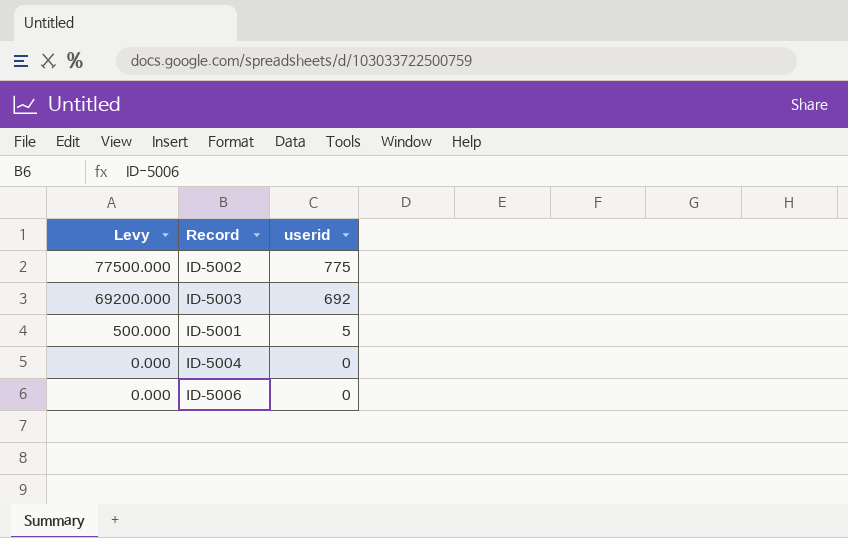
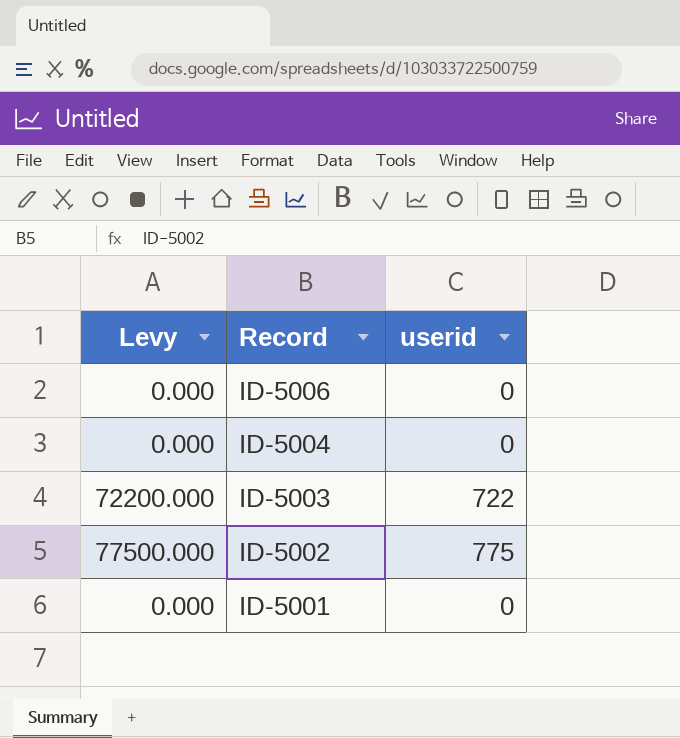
row order: Levy descending -> Record descending
ID-5003 | Levy: 69200.000 -> 72200.000
ID-5003 | userid: 692 -> 722
ID-5001 | Levy: 500.000 -> 0.000
ID-5001 | userid: 5 -> 0

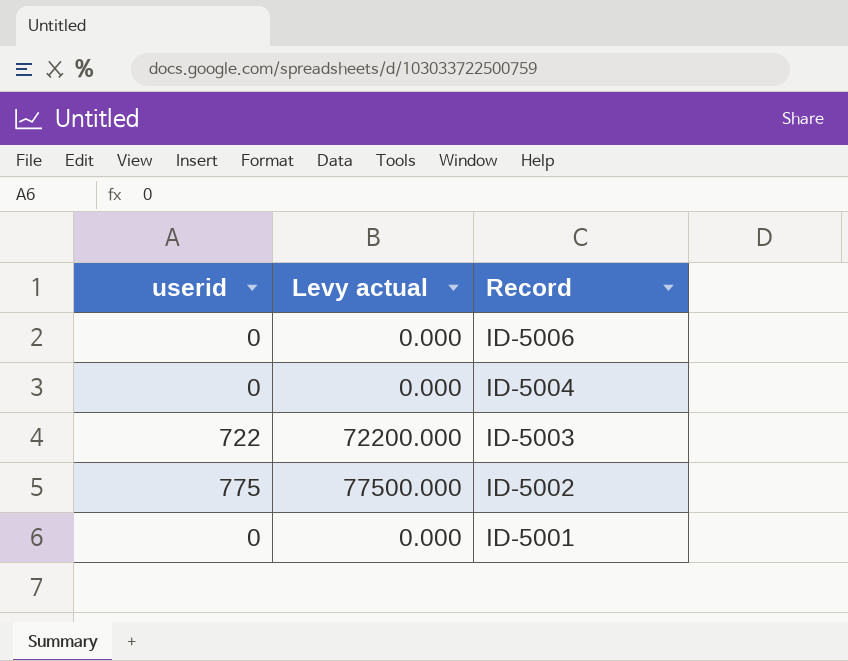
column userid | position: 3 -> 1
column name: Levy -> Levy actual

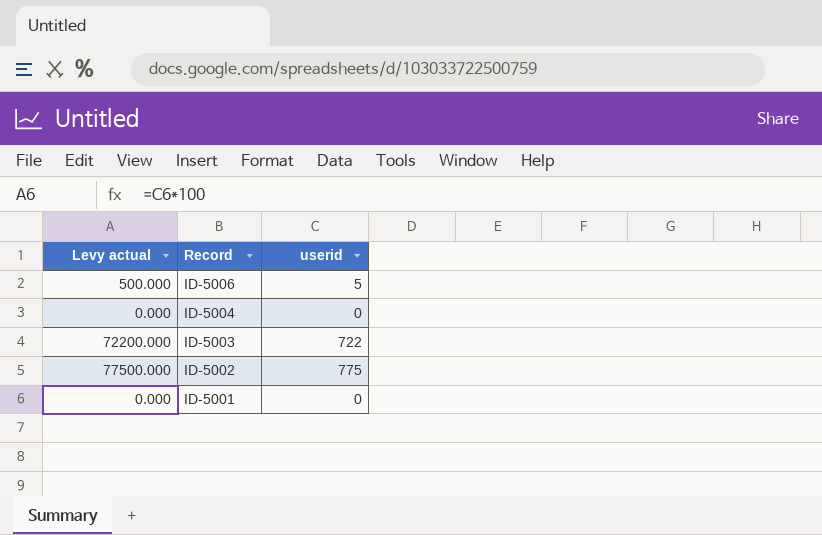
column userid | position: 1 -> 3
ID-5006 | Levy actual: 0.000 -> 500.000
ID-5006 | userid: 0 -> 5

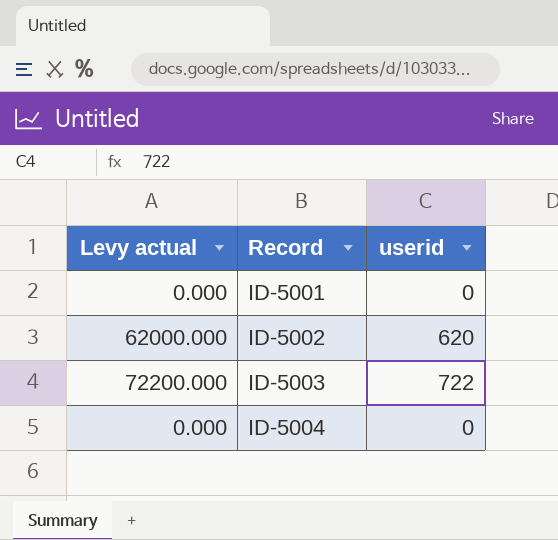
row order: Record descending -> Record ascending
row ID-5006: 500.000 | 5 -> none
ID-5002 | Levy actual: 77500.000 -> 62000.000
ID-5002 | userid: 775 -> 620

